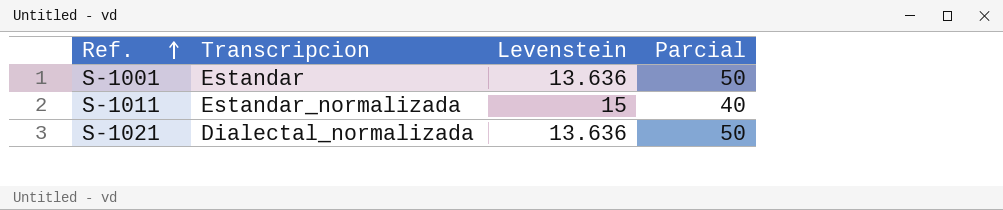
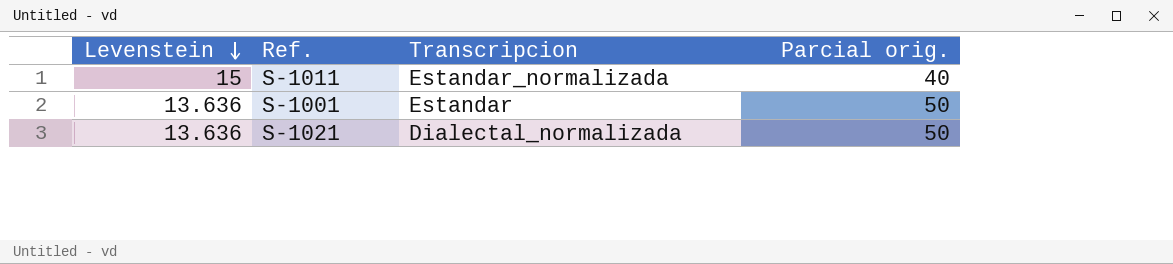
row order: Ref. ascending -> Levenstein descending
column Levenstein | position: 3 -> 1
column name: Parcial -> Parcial orig.

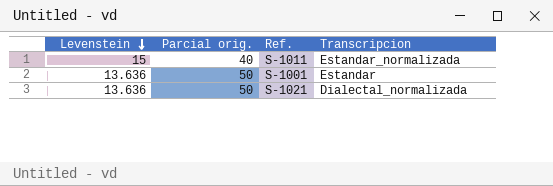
column Parcial orig. | position: 4 -> 2

